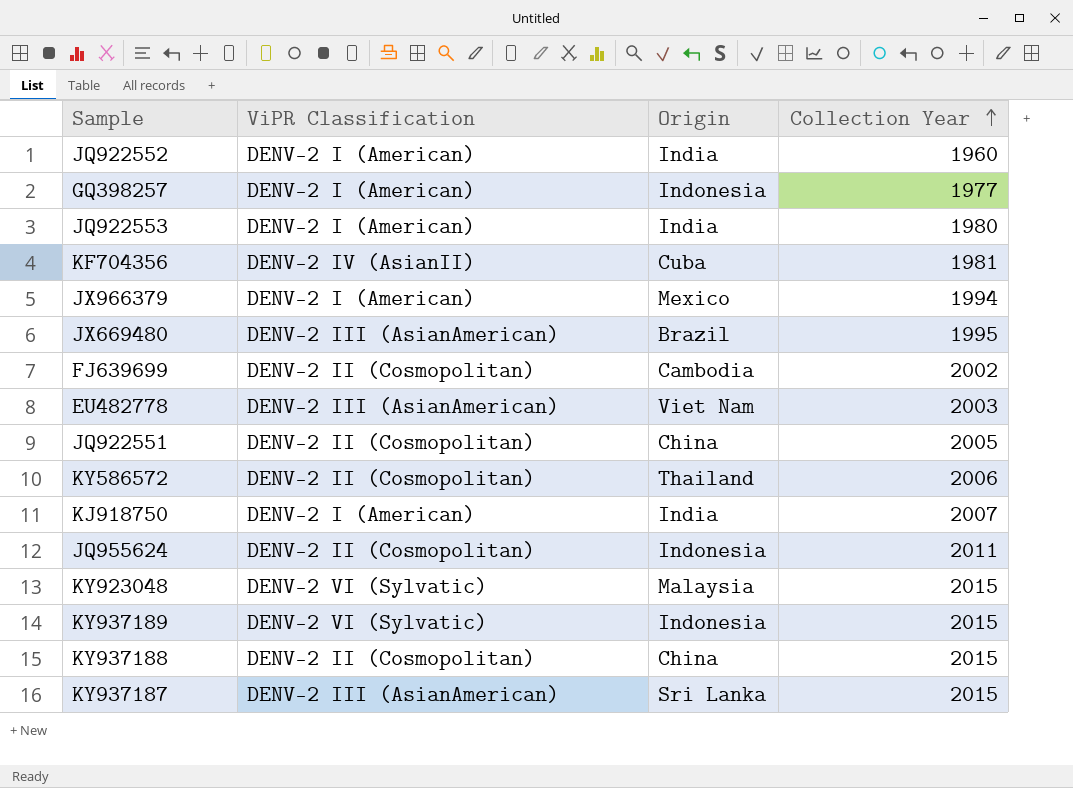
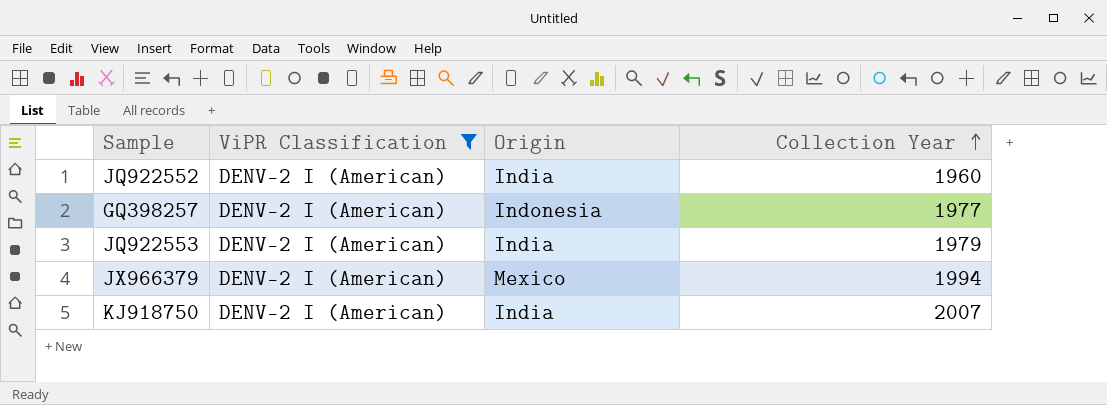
filter: none -> ViPR Classification = DENV-2 I (American)
JQ922553 | Collection Year: 1980 -> 1979

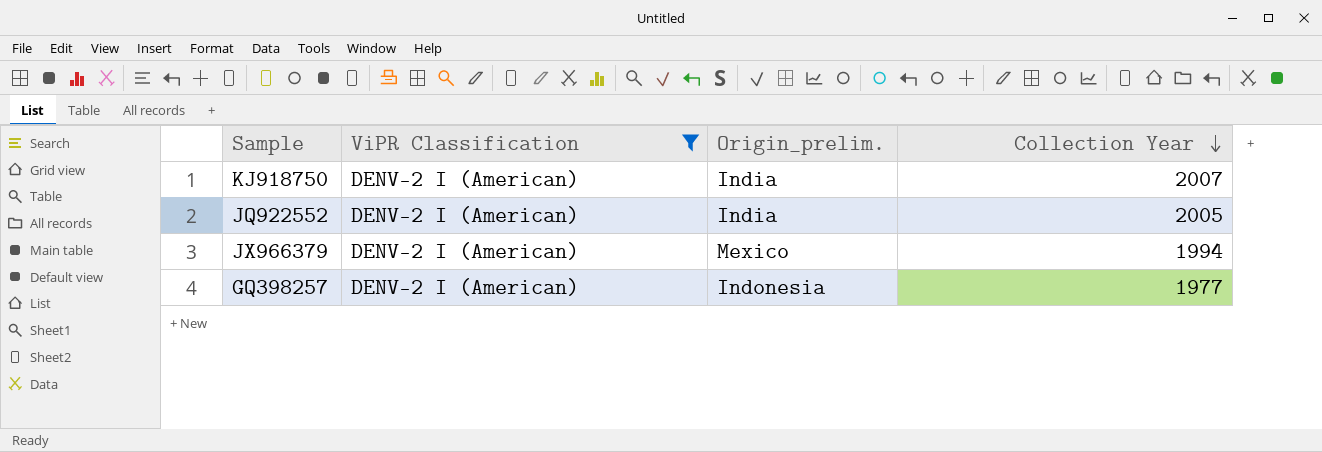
row order: Collection Year ascending -> Collection Year descending
column name: Origin -> Origin_prelim.
row JQ922553: DENV-2 I (American) | India | 1979 -> none
JQ922552 | Collection Year: 1960 -> 2005

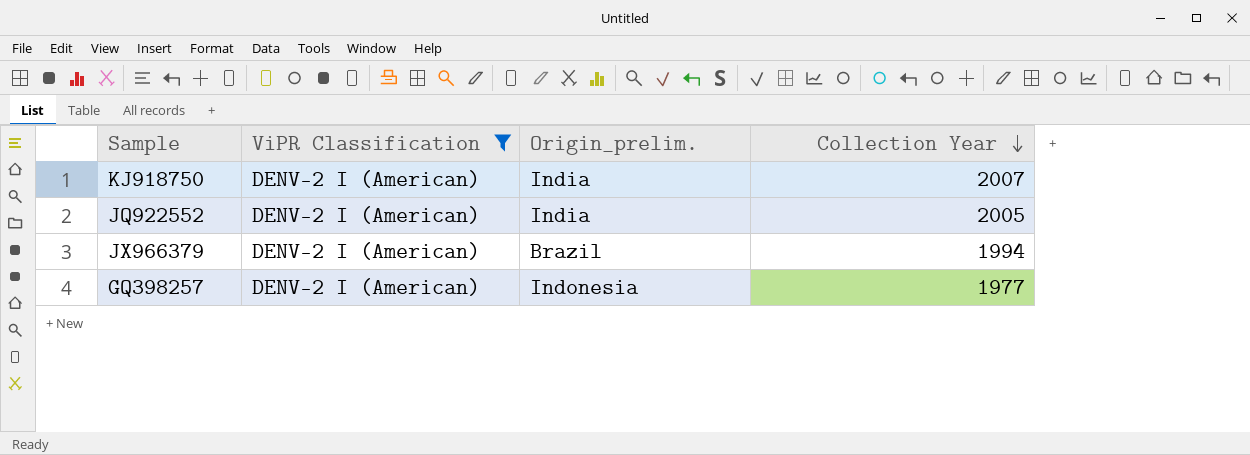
JX966379 | Origin_prelim.: Mexico -> Brazil

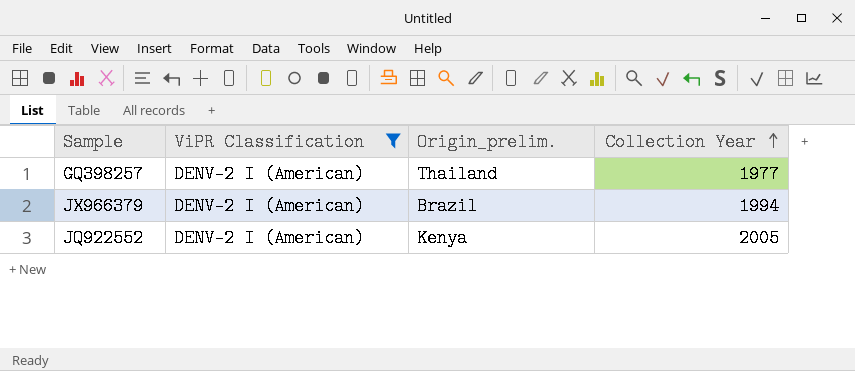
row order: Collection Year descending -> Collection Year ascending
row KJ918750: DENV-2 I (American) | India | 2007 -> none
GQ398257 | Origin_prelim.: Indonesia -> Thailand
JQ922552 | Origin_prelim.: India -> Kenya

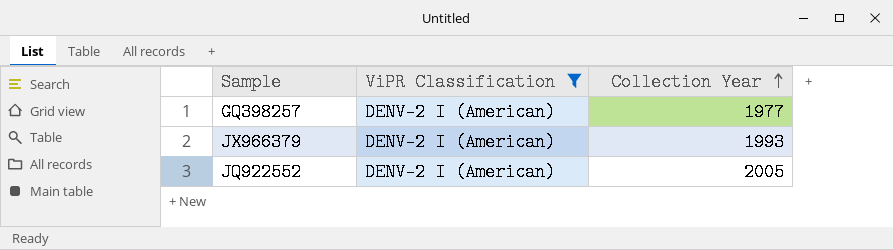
column Origin_prelim. | position: 3 -> none
JX966379 | Collection Year: 1994 -> 1993

